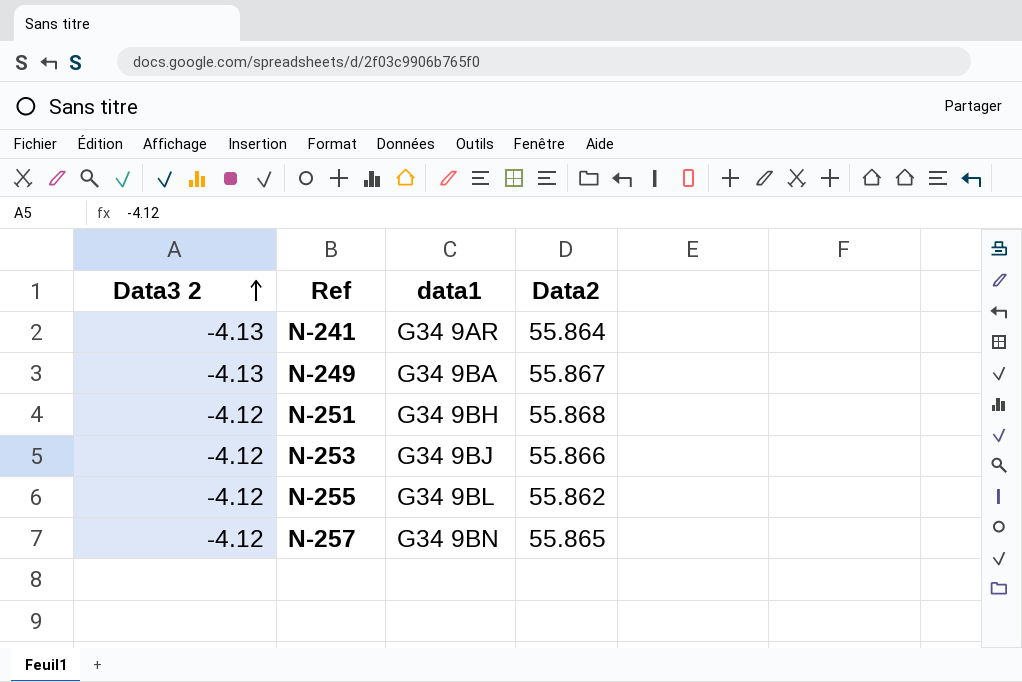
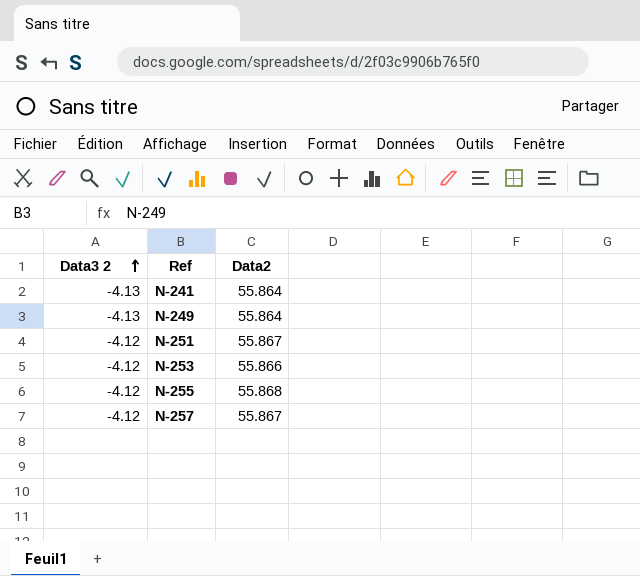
column data1 | position: 3 -> none
N-249 | Data2: 55.867 -> 55.864
N-251 | Data2: 55.868 -> 55.867
N-255 | Data2: 55.862 -> 55.868
N-257 | Data2: 55.865 -> 55.867

